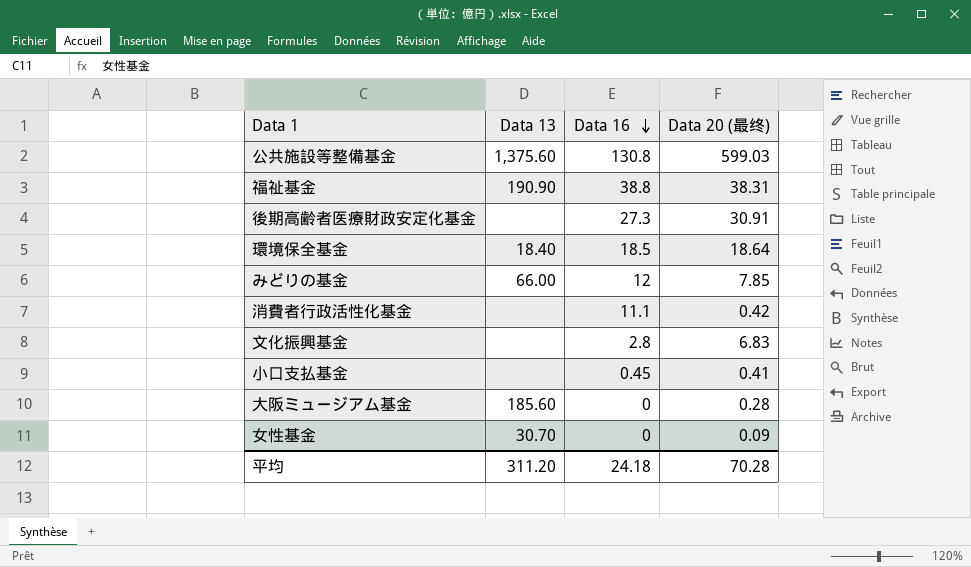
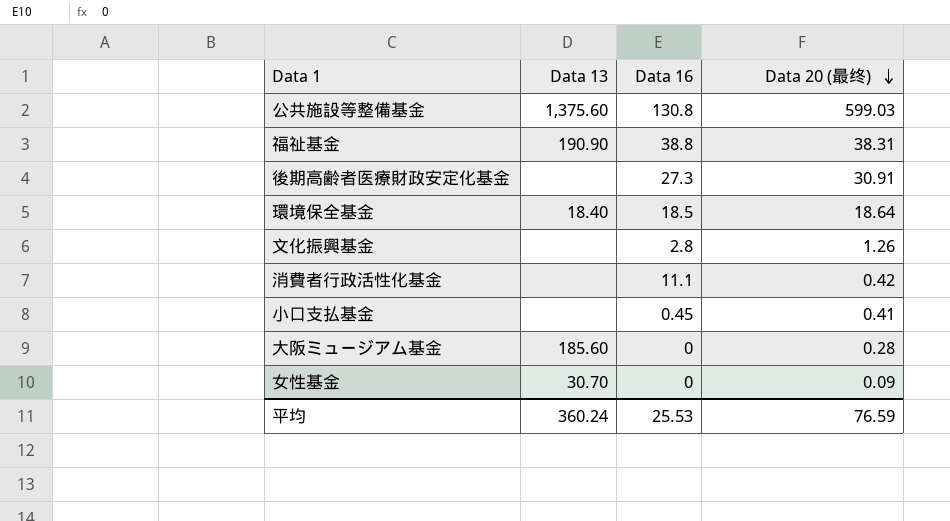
row order: Data 16 descending -> Data 20 (最终) descending
row みどりの基金: 66.00 | 12 | 7.85 -> none
文化振興基金 | Data 20 (最终): 6.83 -> 1.26
平均 | Data 13: 311.20 -> 360.24
平均 | Data 16: 24.18 -> 25.53
平均 | Data 20 (最终): 70.28 -> 76.59

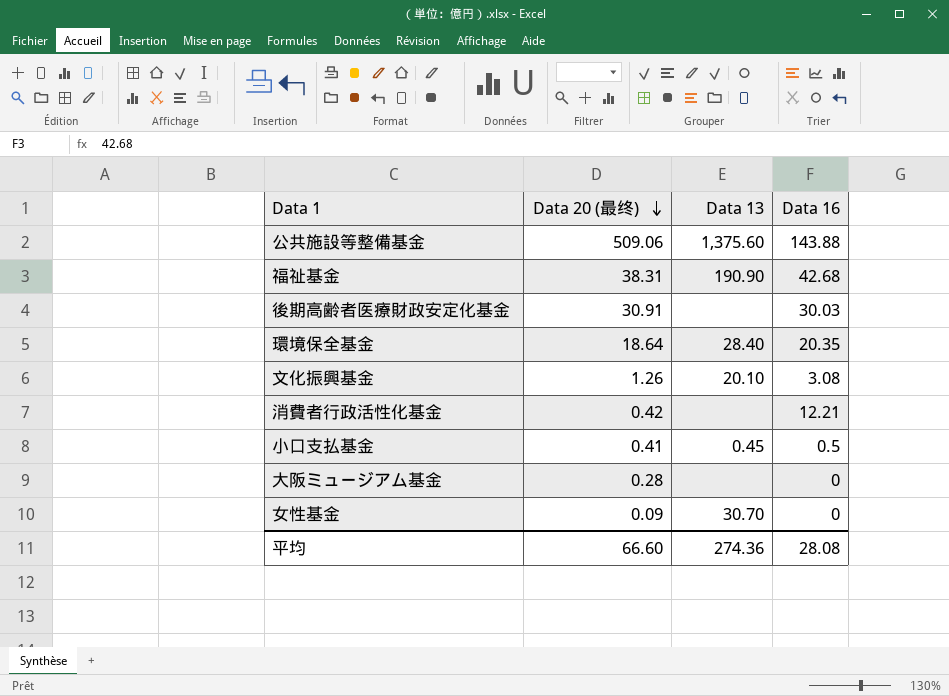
column Data 20 (最终) | position: 4 -> 2
公共施設等整備基金 | Data 20 (最终): 599.03 -> 509.06
公共施設等整備基金 | Data 16: 130.8 -> 143.88
福祉基金 | Data 16: 38.8 -> 42.68
後期高齢者医療財政安定化基金 | Data 16: 27.3 -> 30.03
環境保全基金 | Data 13: 18.40 -> 28.40
環境保全基金 | Data 16: 18.5 -> 20.35
文化振興基金 | Data 13: none -> 20.10
文化振興基金 | Data 16: 2.8 -> 3.08
消費者行政活性化基金 | Data 16: 11.1 -> 12.21
小口支払基金 | Data 13: none -> 0.45
小口支払基金 | Data 16: 0.45 -> 0.5
大阪ミュージアム基金 | Data 13: 185.60 -> none
平均 | Data 20 (最终): 76.59 -> 66.60
平均 | Data 13: 360.24 -> 274.36
平均 | Data 16: 25.53 -> 28.08

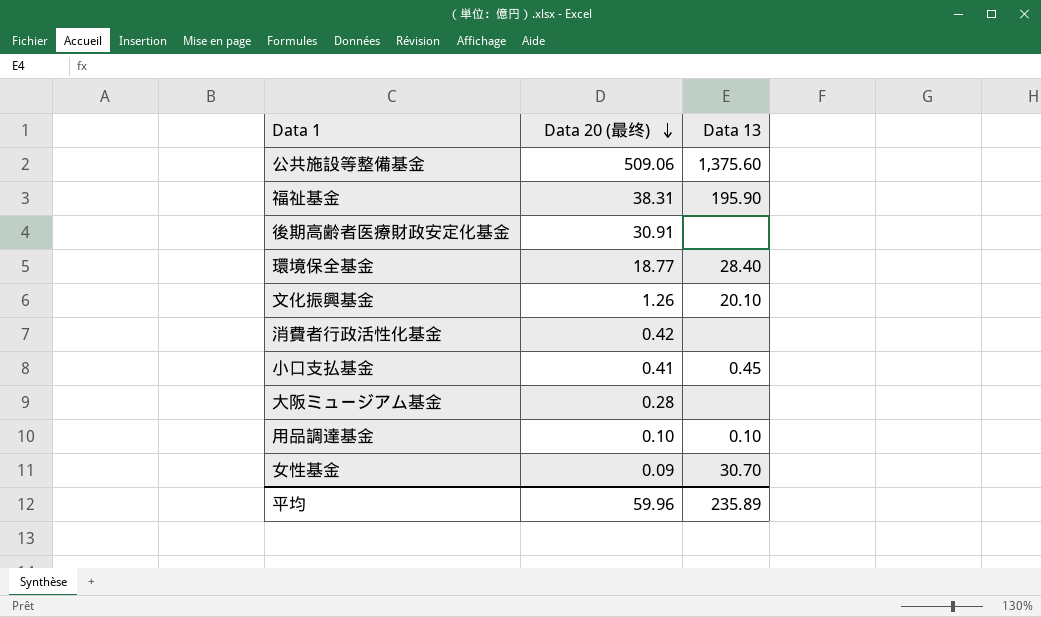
column Data 16 | position: 4 -> none
福祉基金 | Data 13: 190.90 -> 195.90
環境保全基金 | Data 20 (最终): 18.64 -> 18.77
row 用品調達基金: none -> 0.10 | 0.10
平均 | Data 20 (最终): 66.60 -> 59.96
平均 | Data 13: 274.36 -> 235.89

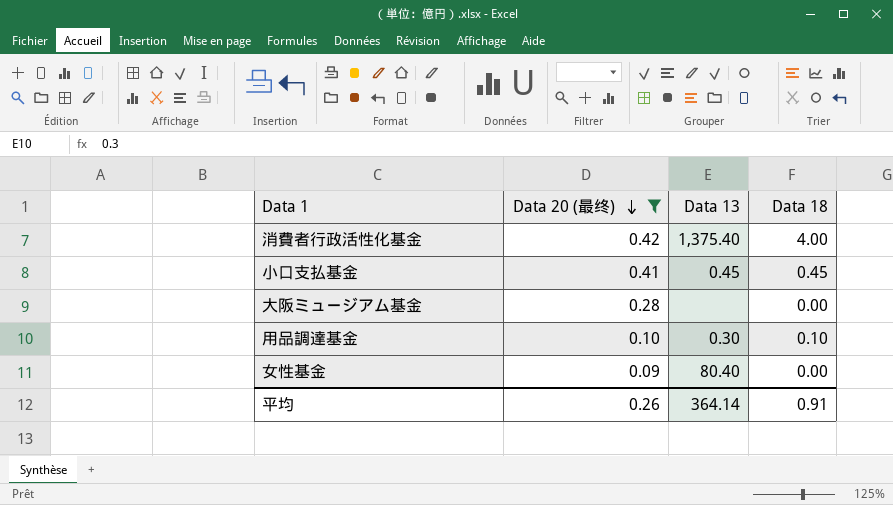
filter: none -> Data 20 (最终) <= 0.42
column Data 18 | position: none -> 4
消費者行政活性化基金 | Data 13: none -> 1,375.40
用品調達基金 | Data 13: 0.10 -> 0.30
女性基金 | Data 13: 30.70 -> 80.40
平均 | Data 20 (最终): 59.96 -> 0.26
平均 | Data 13: 235.89 -> 364.14

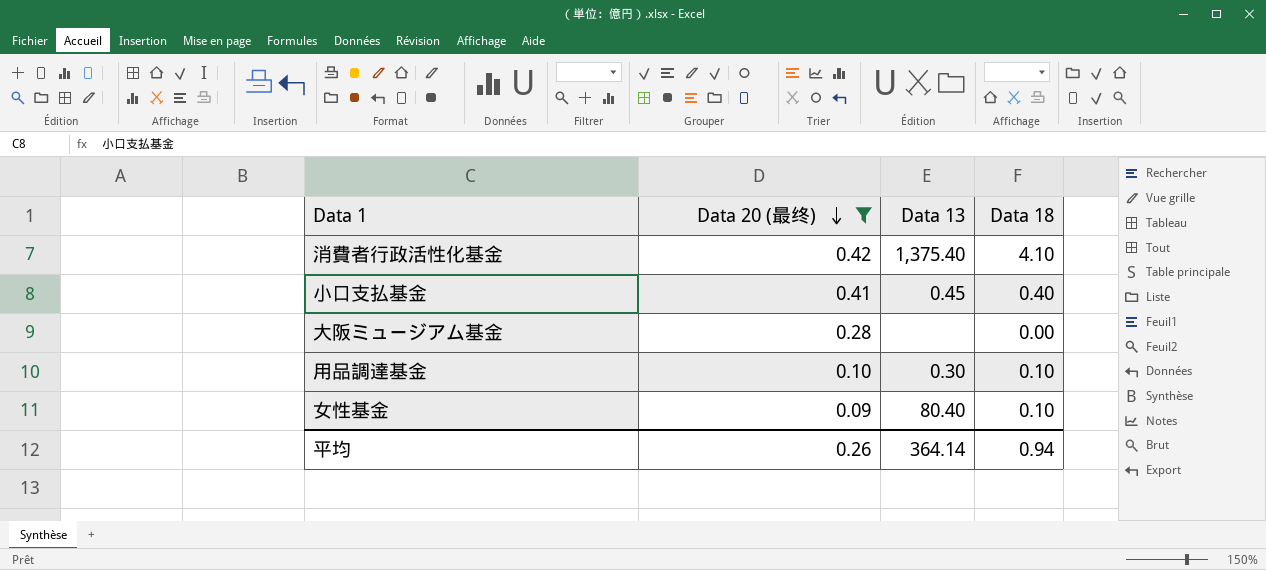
消費者行政活性化基金 | Data 18: 4.00 -> 4.10
小口支払基金 | Data 18: 0.45 -> 0.40
女性基金 | Data 18: 0.00 -> 0.10
平均 | Data 18: 0.91 -> 0.94

